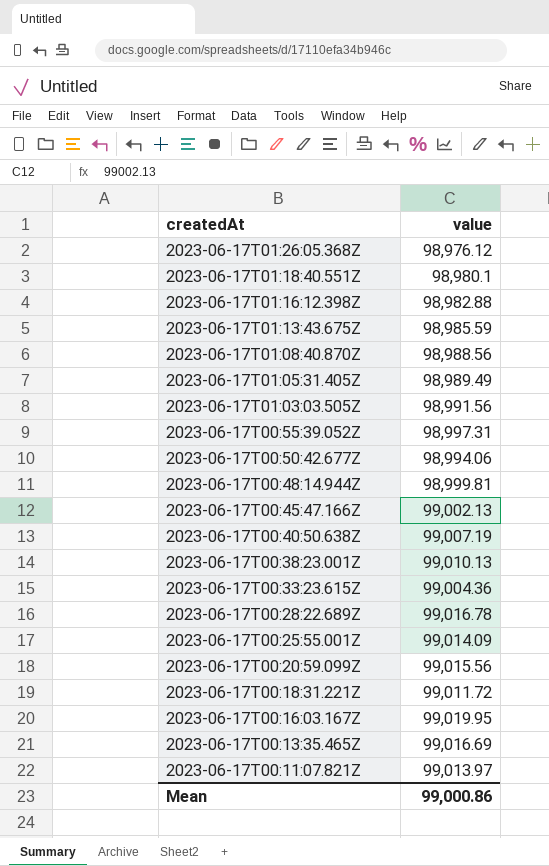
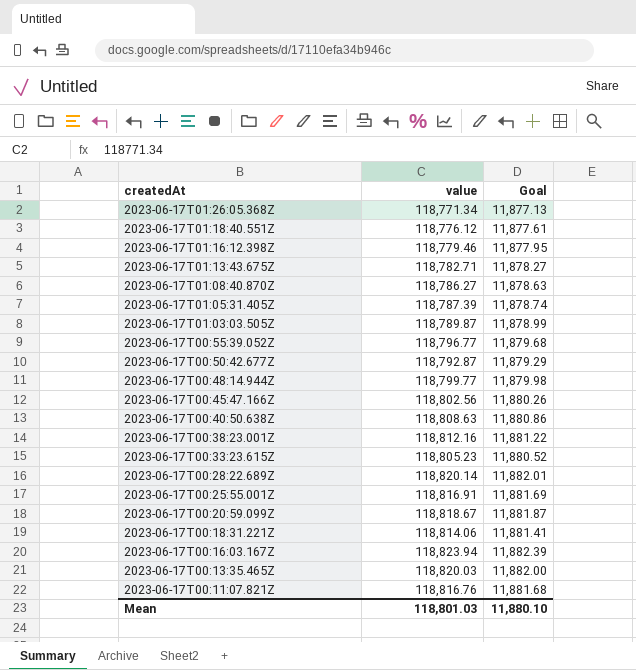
column Goal | formula: none -> [value] * 0.1
2023-06-17T01:26:05.368Z | value: 98,976.12 -> 118,771.34
2023-06-17T01:18:40.551Z | value: 98,980.1 -> 118,776.12
2023-06-17T01:16:12.398Z | value: 98,982.88 -> 118,779.46
2023-06-17T01:13:43.675Z | value: 98,985.59 -> 118,782.71
2023-06-17T01:08:40.870Z | value: 98,988.56 -> 118,786.27
2023-06-17T01:05:31.405Z | value: 98,989.49 -> 118,787.39
2023-06-17T01:03:03.505Z | value: 98,991.56 -> 118,789.87
2023-06-17T00:55:39.052Z | value: 98,997.31 -> 118,796.77
2023-06-17T00:50:42.677Z | value: 98,994.06 -> 118,792.87
2023-06-17T00:48:14.944Z | value: 98,999.81 -> 118,799.77
2023-06-17T00:45:47.166Z | value: 99,002.13 -> 118,802.56
2023-06-17T00:40:50.638Z | value: 99,007.19 -> 118,808.63
2023-06-17T00:38:23.001Z | value: 99,010.13 -> 118,812.16
2023-06-17T00:33:23.615Z | value: 99,004.36 -> 118,805.23
2023-06-17T00:28:22.689Z | value: 99,016.78 -> 118,820.14
2023-06-17T00:25:55.001Z | value: 99,014.09 -> 118,816.91
2023-06-17T00:20:59.099Z | value: 99,015.56 -> 118,818.67
2023-06-17T00:18:31.221Z | value: 99,011.72 -> 118,814.06
2023-06-17T00:16:03.167Z | value: 99,019.95 -> 118,823.94
2023-06-17T00:13:35.465Z | value: 99,016.69 -> 118,820.03
2023-06-17T00:11:07.821Z | value: 99,013.97 -> 118,816.76
Mean | value: 99,000.86 -> 118,801.03

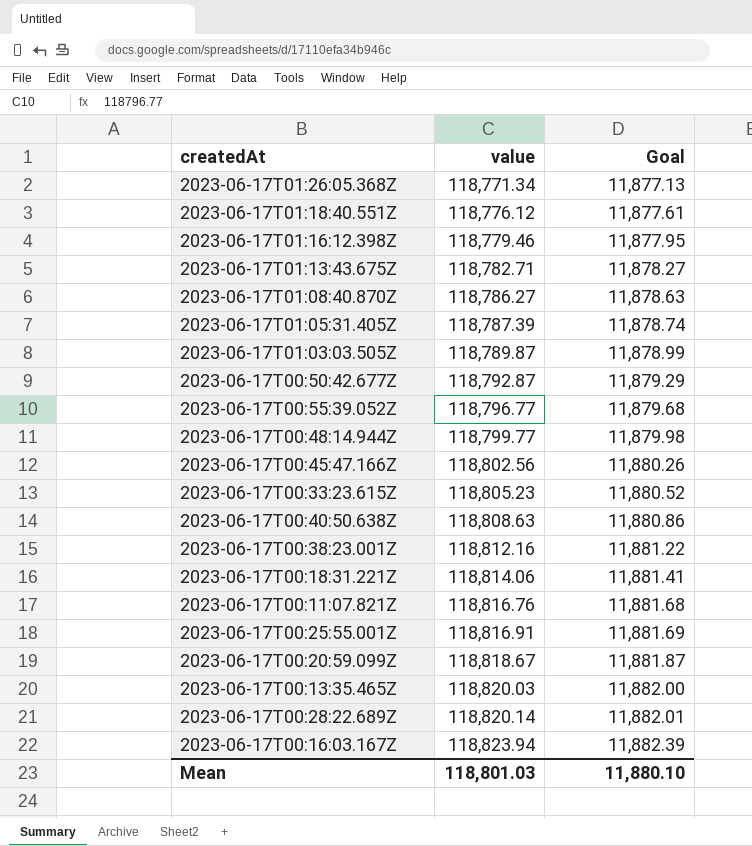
row order: createdAt descending -> value ascending

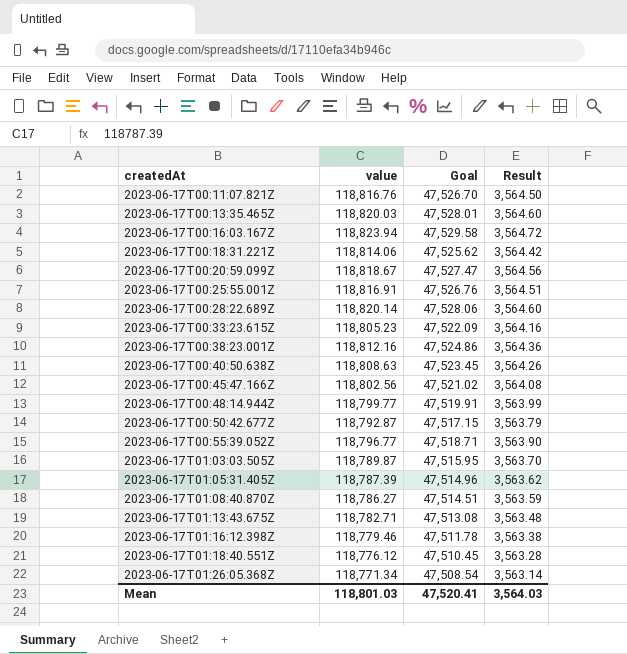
row order: value ascending -> createdAt ascending
column Goal | formula: [value] * 0.1 -> [value] * 0.4
column Result | formula: none -> [value] * 0.03
Mean | Goal: 11,880.10 -> 47,520.41

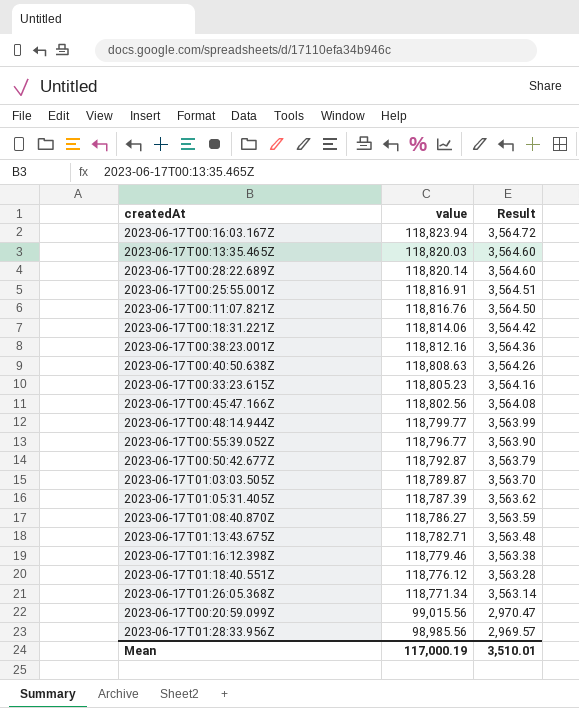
row order: createdAt ascending -> Result descending
column Goal | formula: [value] * 0.4 -> none
2023-06-17T00:20:59.099Z | value: 118,818.67 -> 99,015.56
2023-06-17T00:20:59.099Z | Result: 3,564.56 -> 2,970.47
row 2023-06-17T01:28:33.956Z: none -> 98,985.56 | 2,969.57
Mean | value: 118,801.03 -> 117,000.19
Mean | Result: 3,564.03 -> 3,510.01

